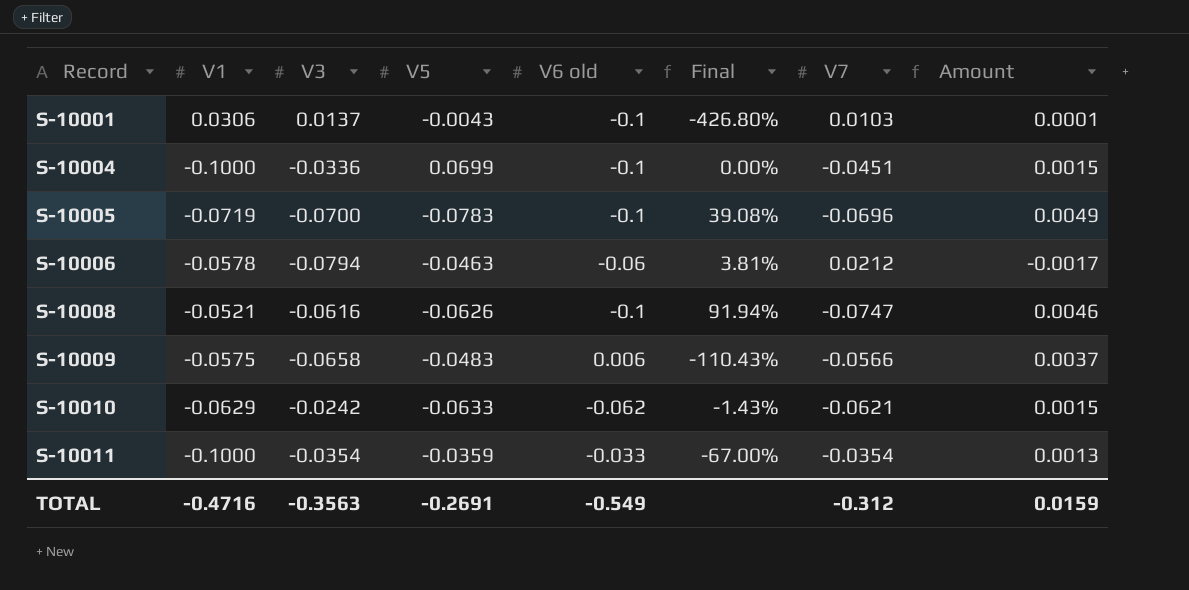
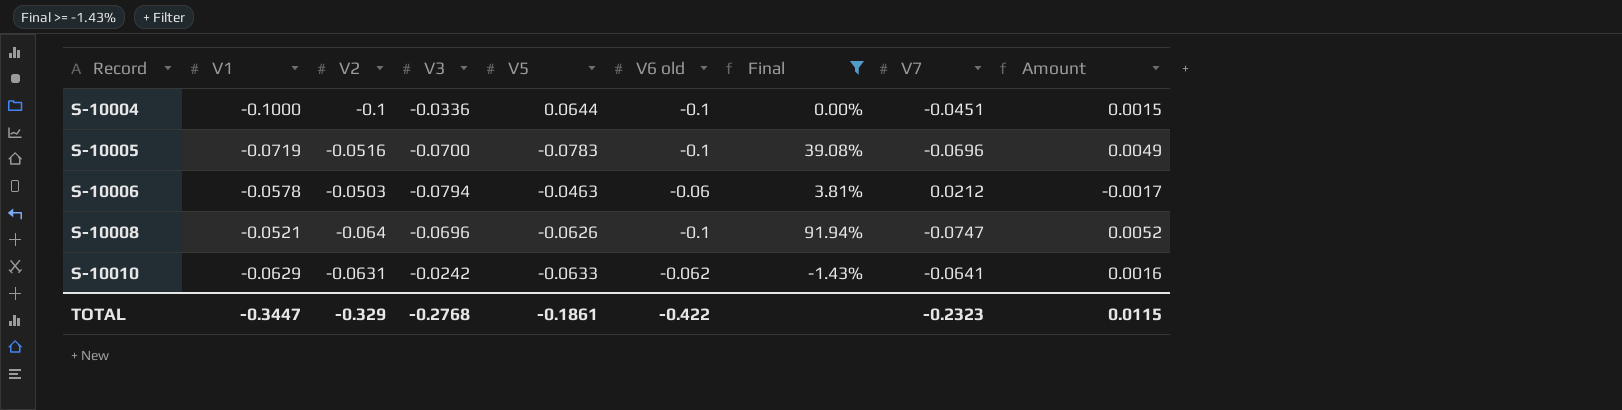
filter: none -> Final >= -1.43%
column V2 | position: none -> 3
S-10004 | V5: 0.0699 -> 0.0644
S-10008 | V3: -0.0616 -> -0.0696
S-10008 | Amount: 0.0046 -> 0.0052
S-10010 | V7: -0.0621 -> -0.0641
S-10010 | Amount: 0.0015 -> 0.0016
TOTAL | V1: -0.4716 -> -0.3447
TOTAL | V3: -0.3563 -> -0.2768
TOTAL | V5: -0.2691 -> -0.1861
TOTAL | V6 old: -0.549 -> -0.422
TOTAL | V7: -0.312 -> -0.2323
TOTAL | Amount: 0.0159 -> 0.0115

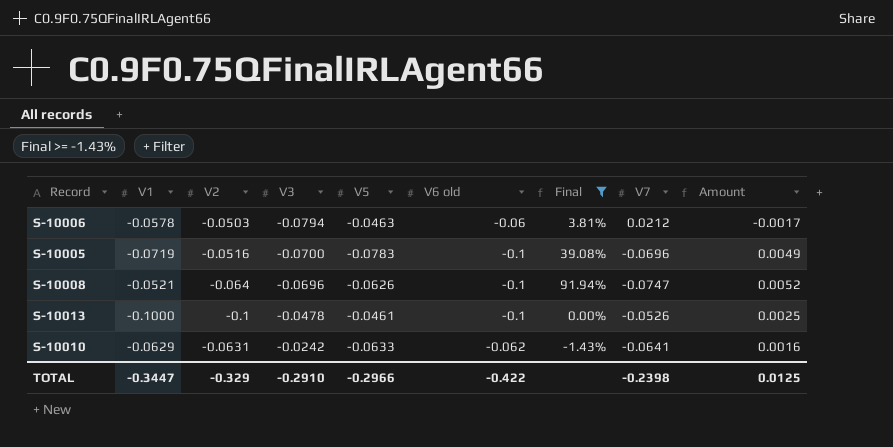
row order: Record ascending -> V3 ascending
row S-10004: -0.1000 | -0.1 | -0.0336 | 0.0644 | -0.1 | 0.00% | -0.0451 | 0.0015 -> none
row S-10013: none -> -0.1000 | -0.1 | -0.0478 | -0.0461 | -0.1 | 0.00% | -0.0526 | 0.0025
TOTAL | V3: -0.2768 -> -0.2910
TOTAL | V5: -0.1861 -> -0.2966
TOTAL | V7: -0.2323 -> -0.2398
TOTAL | Amount: 0.0115 -> 0.0125

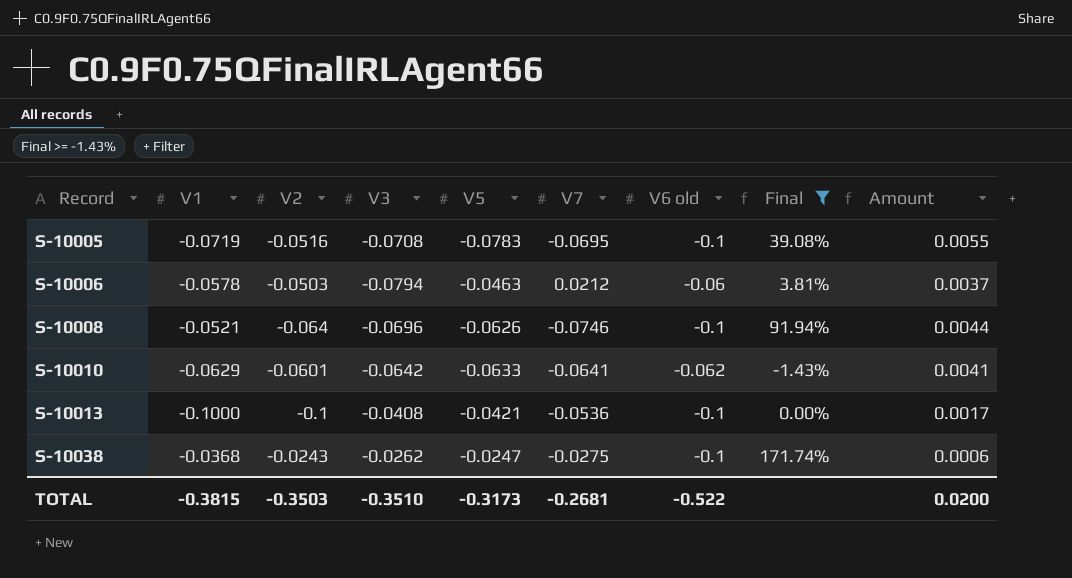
row order: V3 ascending -> Record ascending
column V7 | position: 8 -> 6
column Amount | formula: [V3] * [V7] -> [V3] * [V5]
S-10005 | V3: -0.0700 -> -0.0708
S-10005 | V7: -0.0696 -> -0.0695
S-10008 | V7: -0.0747 -> -0.0746
S-10010 | V2: -0.0631 -> -0.0601
S-10010 | V3: -0.0242 -> -0.0642
S-10013 | V3: -0.0478 -> -0.0408
S-10013 | V5: -0.0461 -> -0.0421
S-10013 | V7: -0.0526 -> -0.0536
row S-10038: none -> -0.0368 | -0.0243 | -0.0262 | -0.0247 | -0.0275 | -0.1 | 171.74% | 0.0006
TOTAL | V1: -0.3447 -> -0.3815
TOTAL | V2: -0.329 -> -0.3503
TOTAL | V3: -0.2910 -> -0.3510
TOTAL | V5: -0.2966 -> -0.3173
TOTAL | V7: -0.2398 -> -0.2681
TOTAL | V6 old: -0.422 -> -0.522
TOTAL | Amount: 0.0125 -> 0.0200

